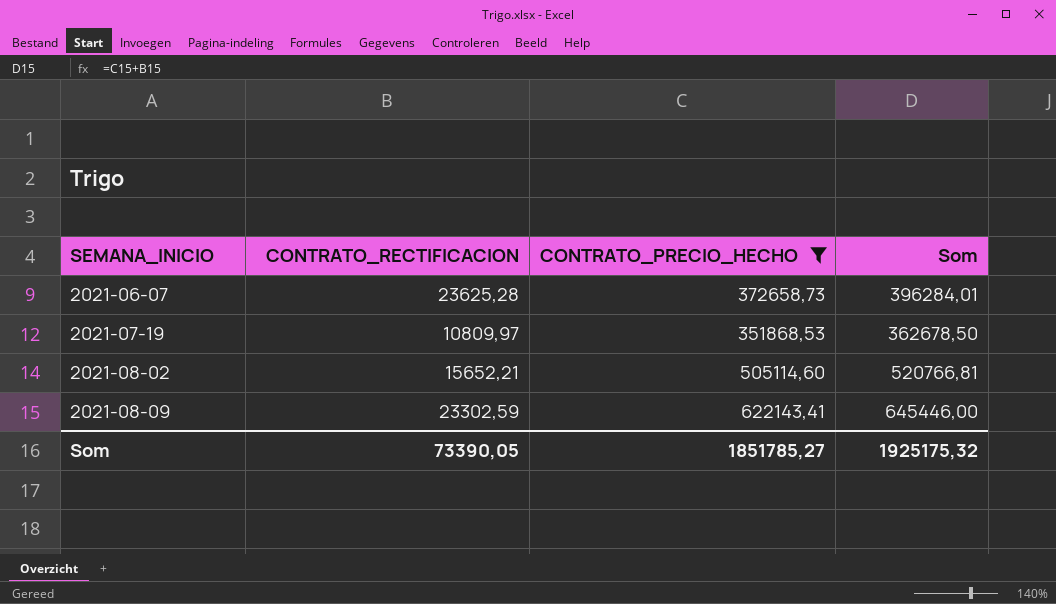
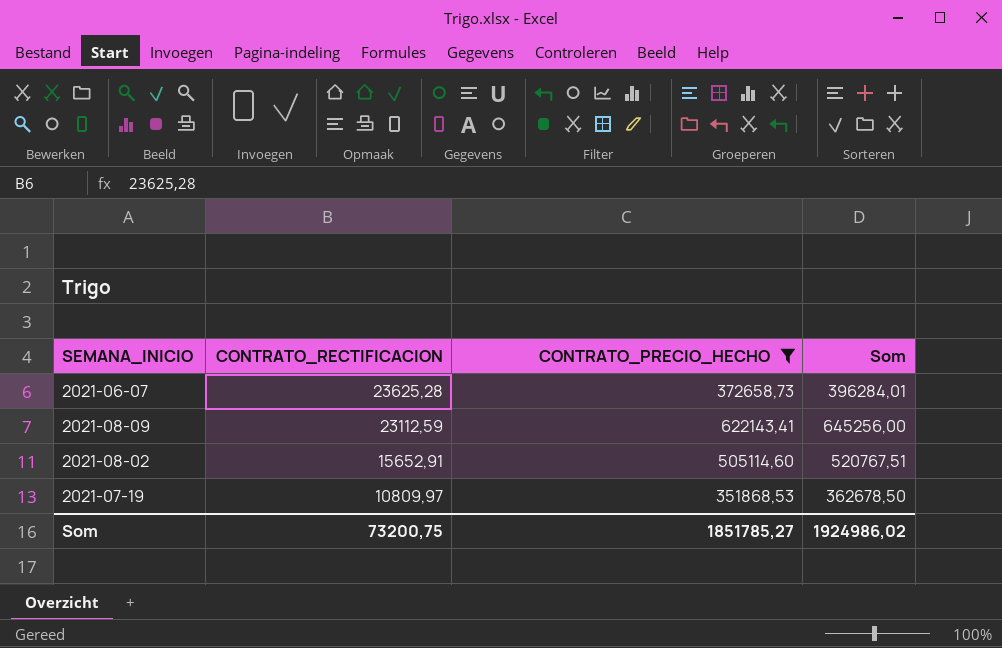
row order: SEMANA_INICIO ascending -> CONTRATO_RECTIFICACION descending
2021-08-09 | CONTRATO_RECTIFICACION: 23302,59 -> 23112,59
2021-08-09 | Som: 645446,00 -> 645256,00
2021-08-02 | CONTRATO_RECTIFICACION: 15652,21 -> 15652,91
2021-08-02 | Som: 520766,81 -> 520767,51
Som | CONTRATO_RECTIFICACION: 73390,05 -> 73200,75
Som | Som: 1925175,32 -> 1924986,02

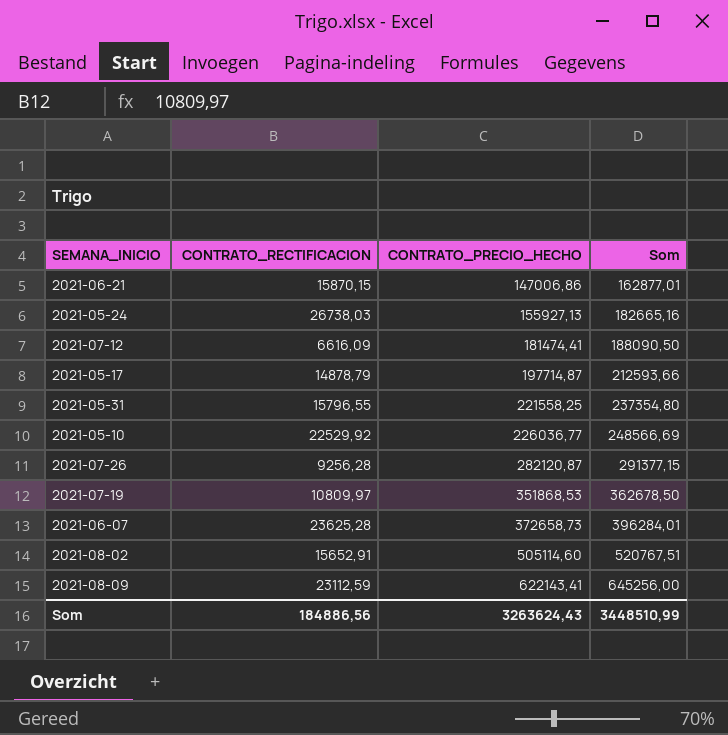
filter: CONTRATO_PRECIO_HECHO >= 351868,53 -> none
row order: CONTRATO_RECTIFICACION descending -> CONTRATO_PRECIO_HECHO ascending
Som | CONTRATO_RECTIFICACION: 73200,75 -> 184886,56
Som | CONTRATO_PRECIO_HECHO: 1851785,27 -> 3263624,43
Som | Som: 1924986,02 -> 3448510,99

